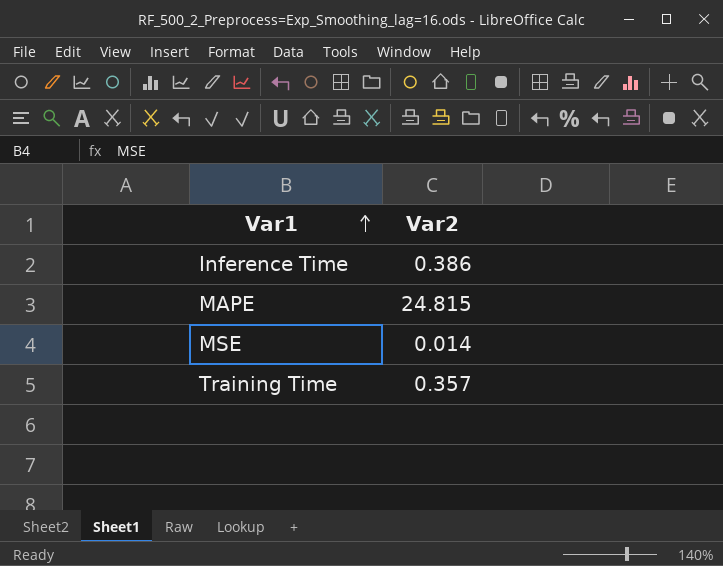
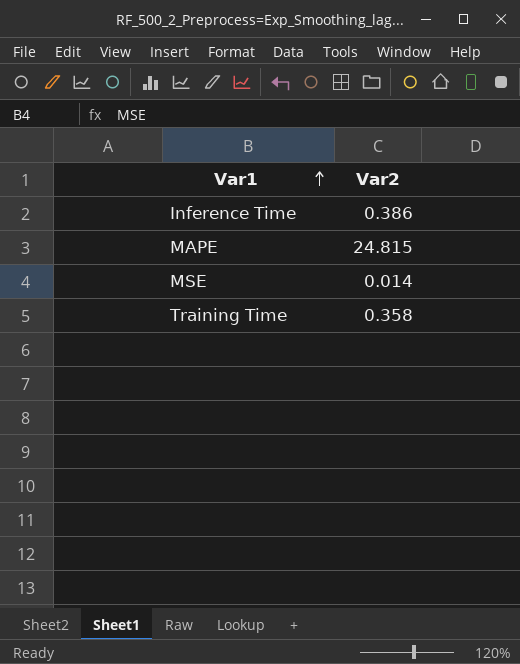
Training Time | Var2: 0.357 -> 0.358

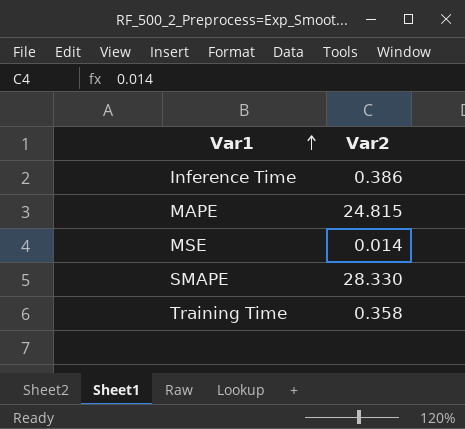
row SMAPE: none -> 28.330

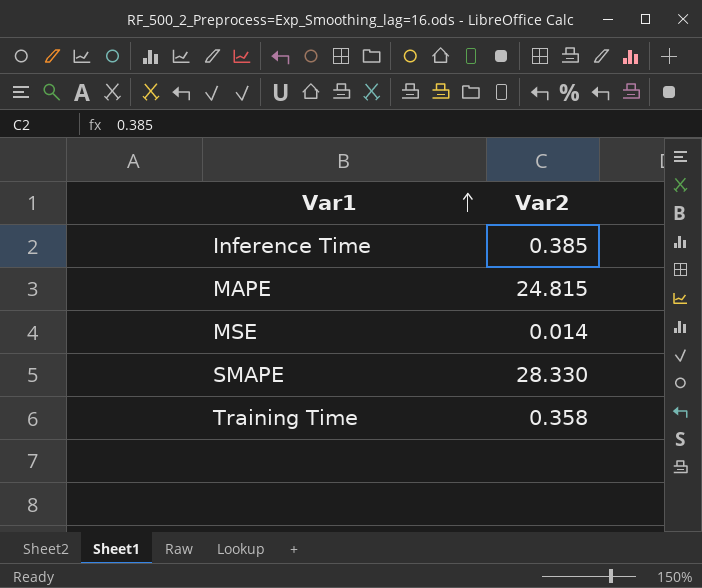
Inference Time | Var2: 0.386 -> 0.385

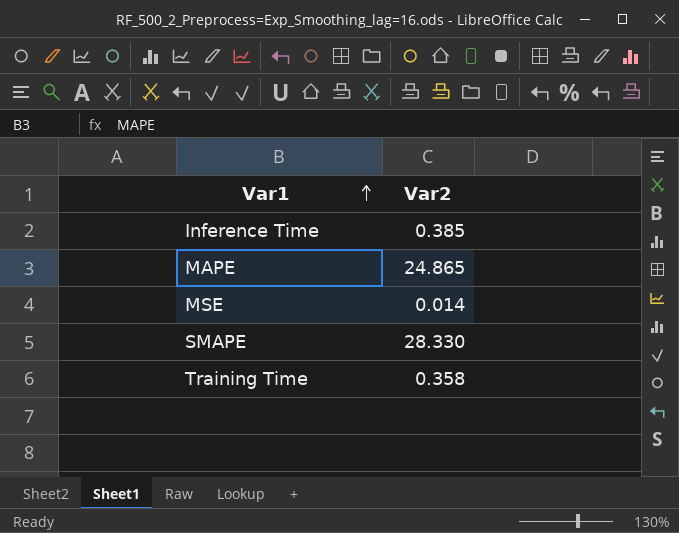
MAPE | Var2: 24.815 -> 24.865

